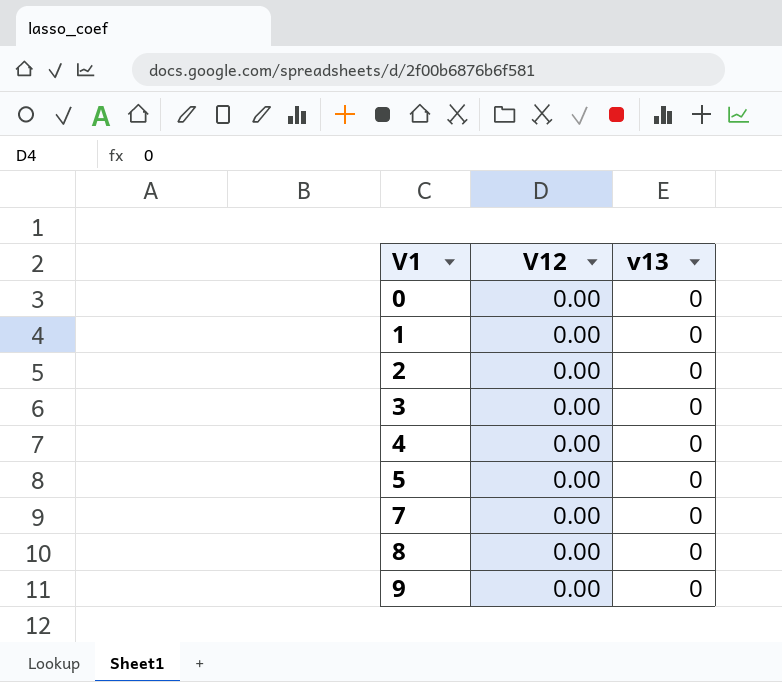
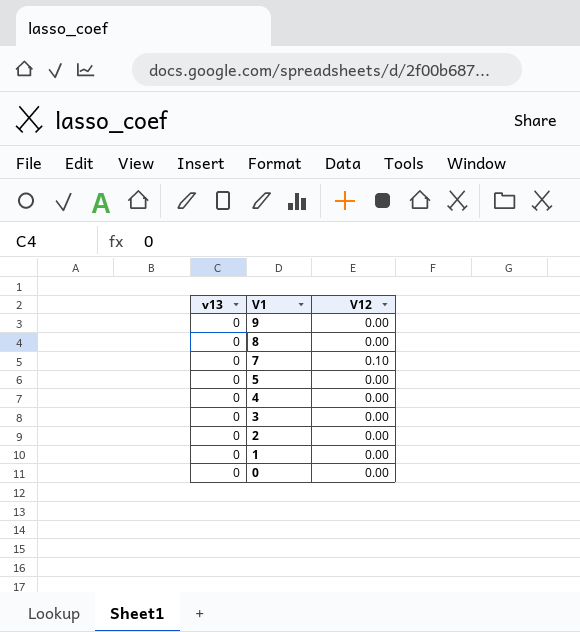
row order: V1 ascending -> V1 descending
column v13 | position: 3 -> 1
7 | V12: 0.00 -> 0.10

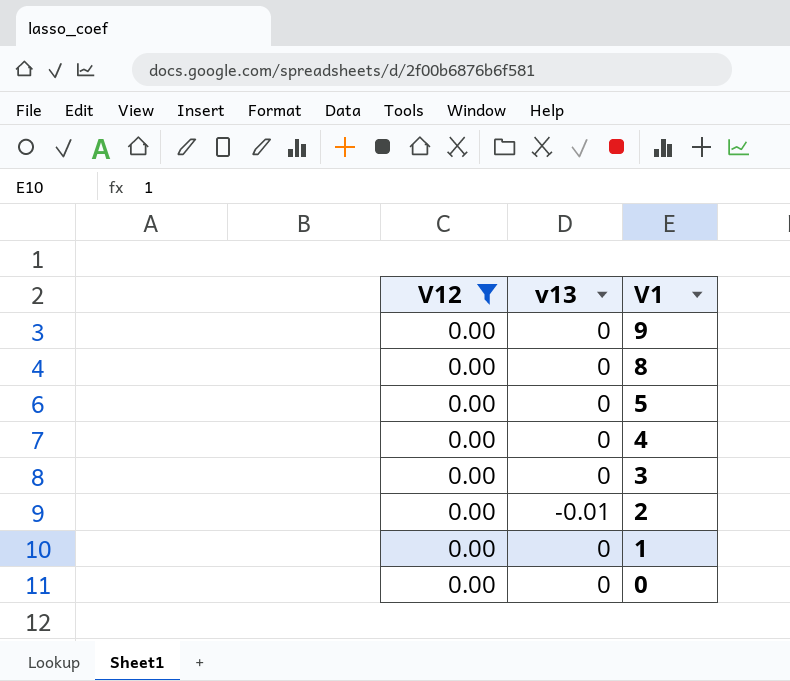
filter: none -> V12 = 0.00
column V12 | position: 3 -> 1
2 | v13: 0 -> -0.01

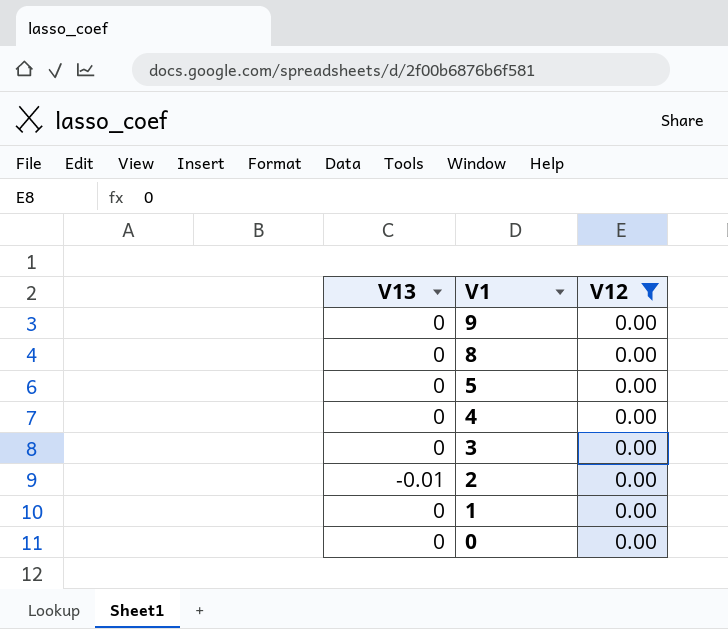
column name: v13 -> V13
column V12 | position: 1 -> 3

